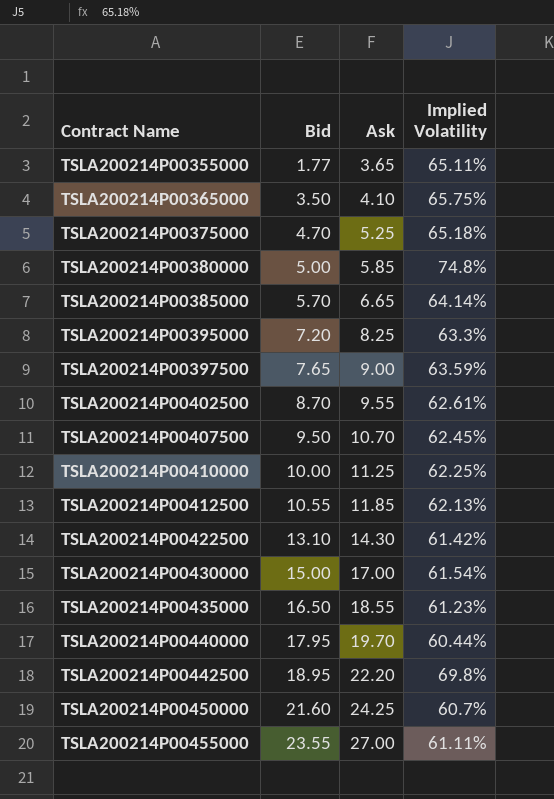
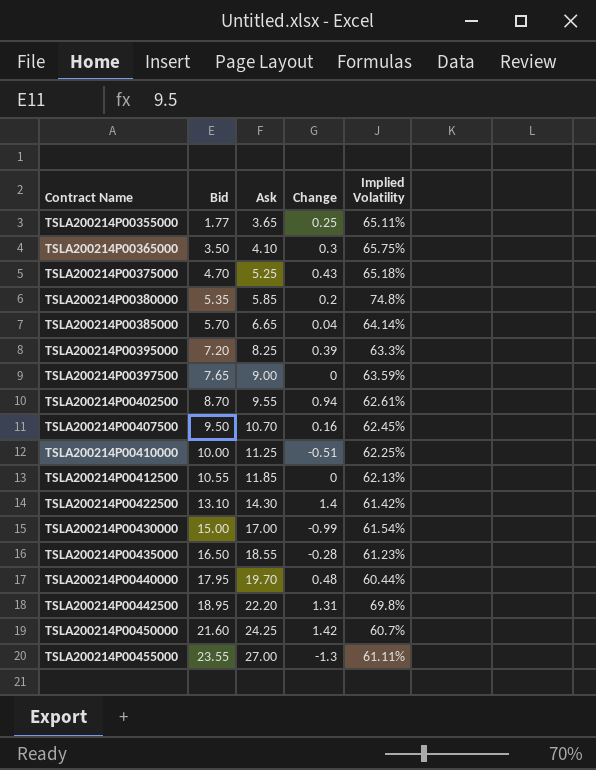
column Change | position: none -> 4
TSLA200214P00380000 | Bid: 5.00 -> 5.35

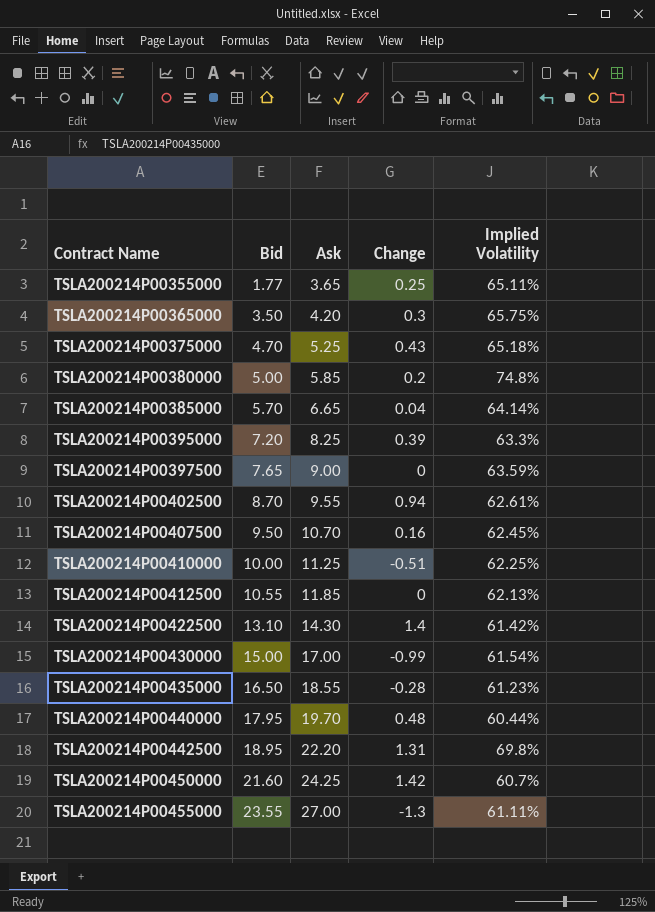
TSLA200214P00365000 | Ask: 4.10 -> 4.20
TSLA200214P00380000 | Bid: 5.35 -> 5.00

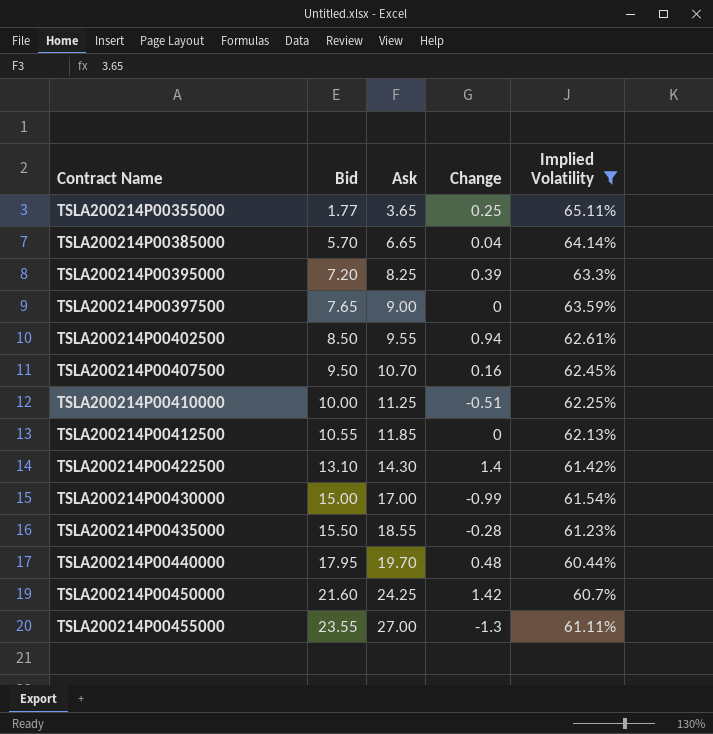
filter: none -> Implied Volatility <= 65.11%
TSLA200214P00402500 | Bid: 8.70 -> 8.50
TSLA200214P00435000 | Bid: 16.50 -> 15.50

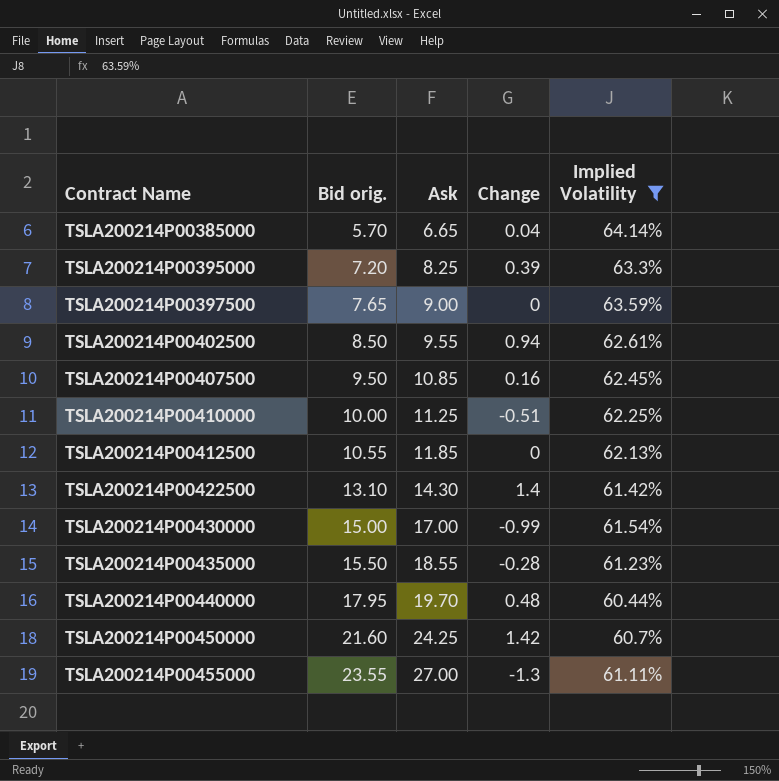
column name: Bid -> Bid orig.
row TSLA200214P00355000: 1.77 | 3.65 | 0.25 | 65.11% -> none
TSLA200214P00407500 | Ask: 10.70 -> 10.85

